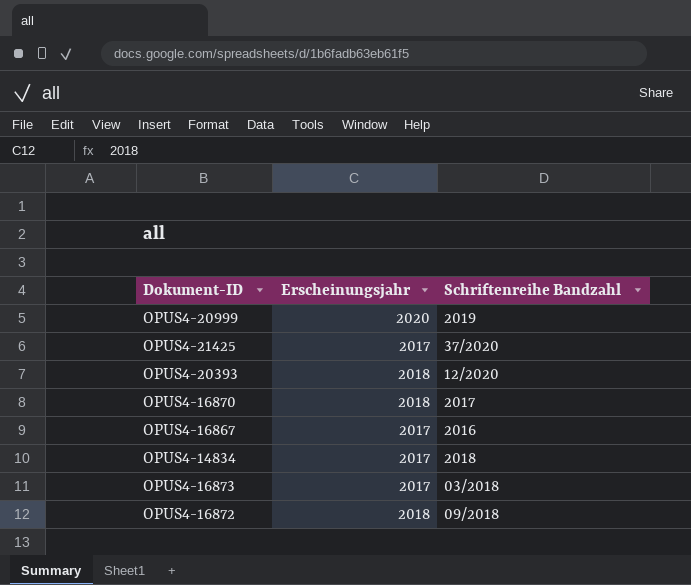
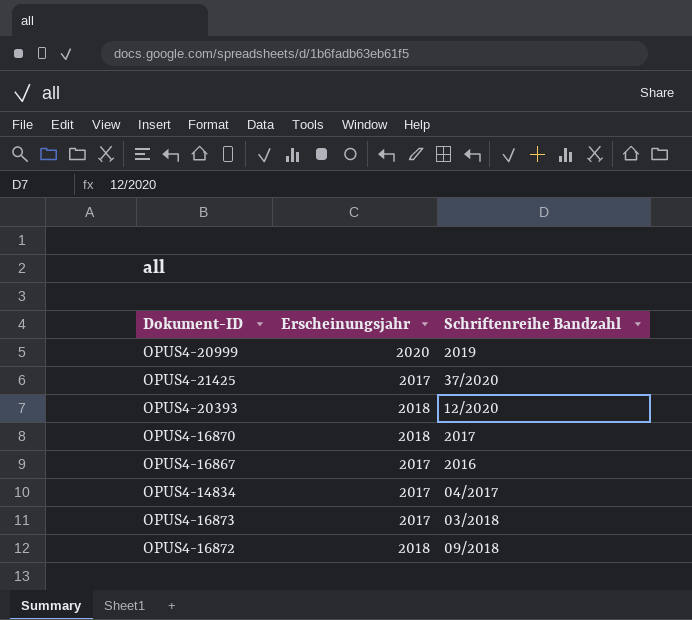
OPUS4-14834 | Schriftenreihe Bandzahl: 2018 -> 04/2017

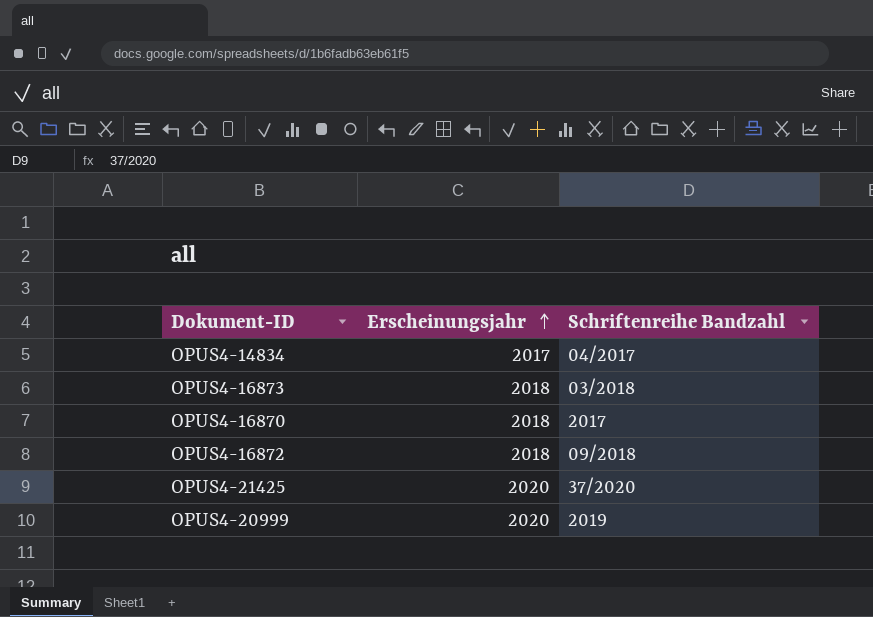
row order: none -> Erscheinungsjahr ascending
row OPUS4-20393: 2018 | 12/2020 -> none
row OPUS4-16867: 2017 | 2016 -> none
OPUS4-16873 | Erscheinungsjahr: 2017 -> 2018
OPUS4-21425 | Erscheinungsjahr: 2017 -> 2020

